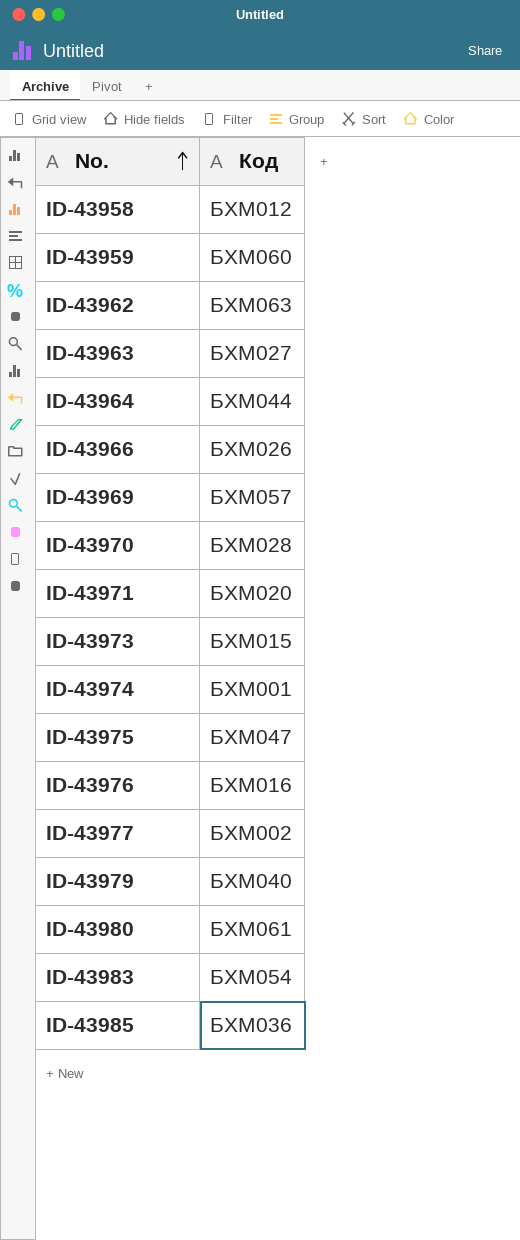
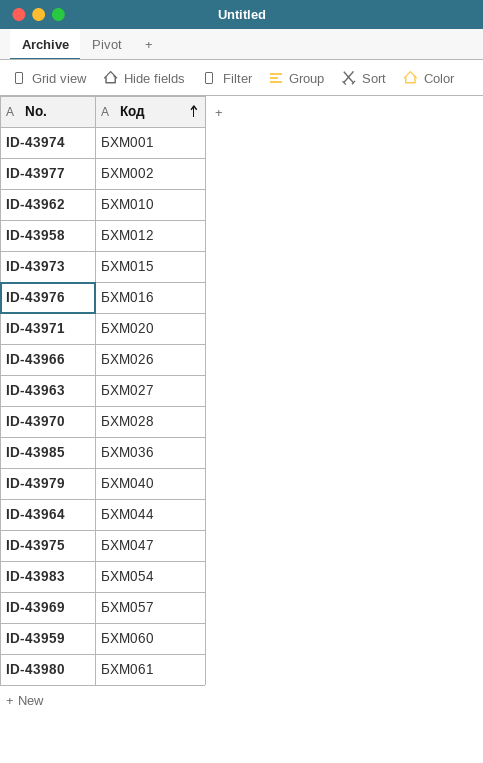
row order: No. ascending -> Код ascending
ID-43962 | Код: БХМ063 -> БХМ010

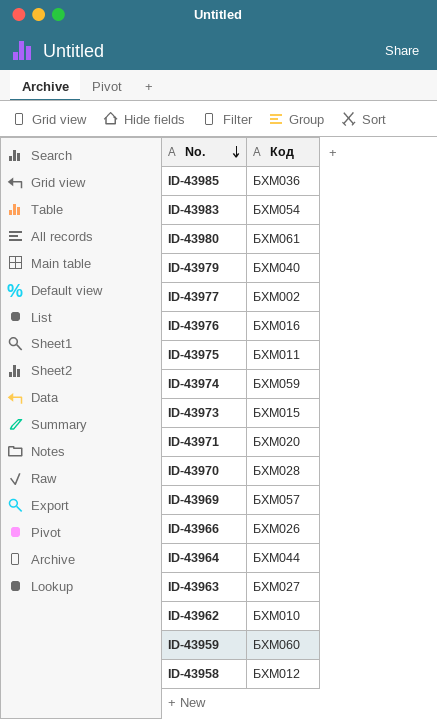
row order: Код ascending -> No. descending
ID-43975 | Код: БХМ047 -> БХМ011
ID-43974 | Код: БХМ001 -> БХМ059

